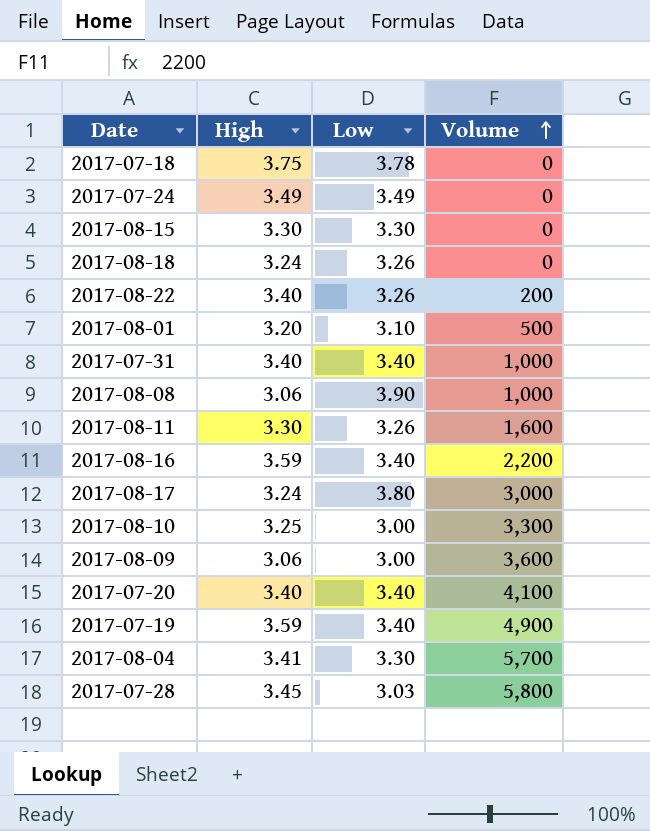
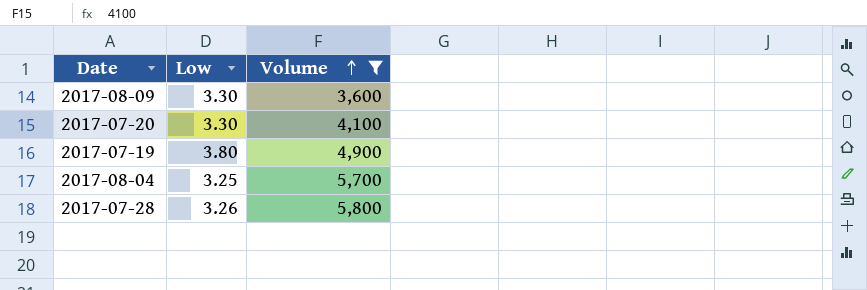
filter: none -> Volume >= 3,600
column High | position: 2 -> none
2017-08-09 | Low: 3.00 -> 3.30
2017-07-20 | Low: 3.40 -> 3.30
2017-07-19 | Low: 3.40 -> 3.80
2017-08-04 | Low: 3.30 -> 3.25
2017-07-28 | Low: 3.03 -> 3.26

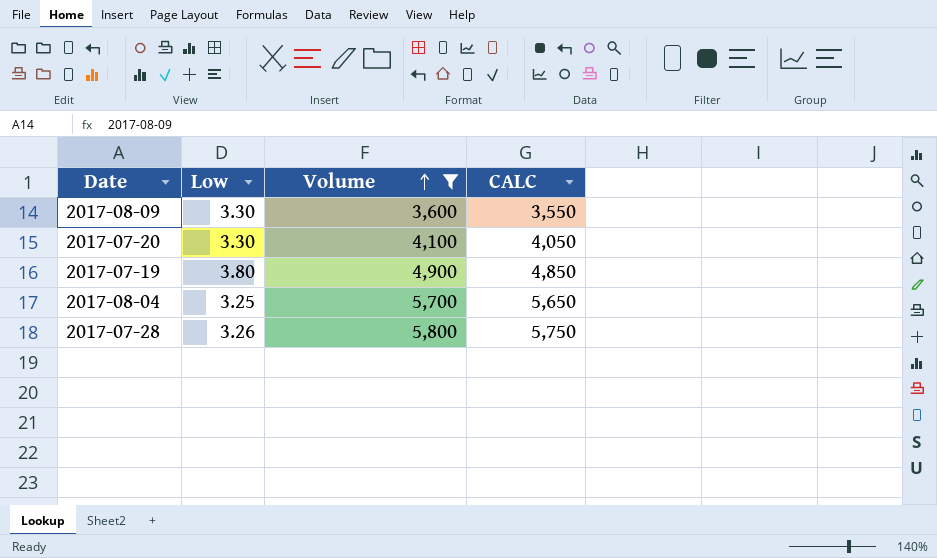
column CALC | formula: none -> [Volume] - 50

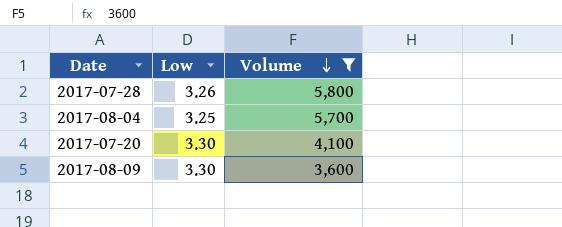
row order: Volume ascending -> Volume descending
column CALC | formula: [Volume] - 50 -> none
row 2017-07-19: 3.80 | 4,900 | 4,850 -> none

